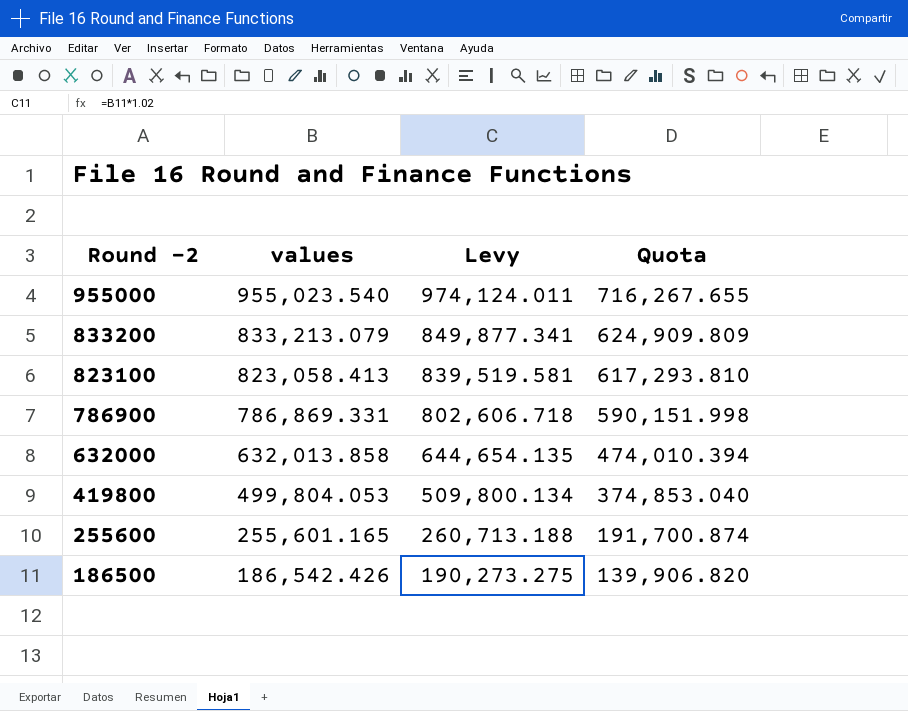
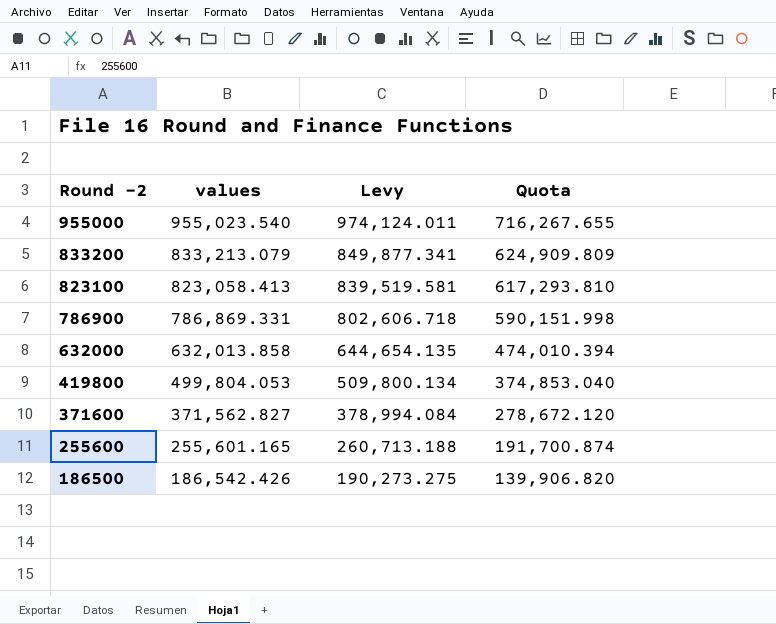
row 371600: none -> 371,562.827 | 378,994.084 | 278,672.120

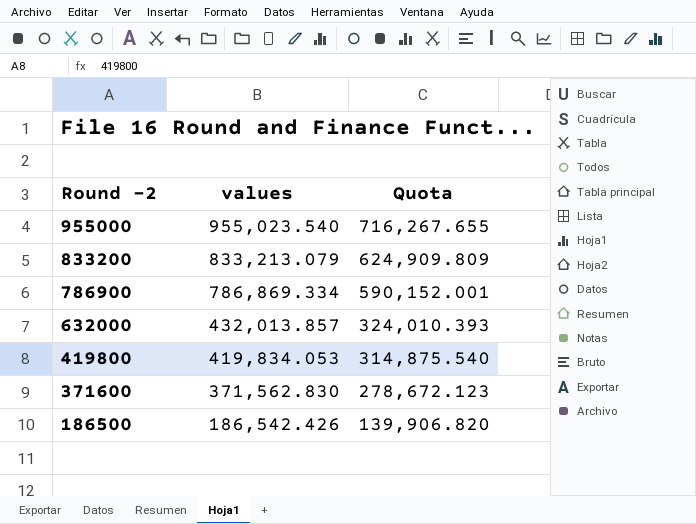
column Levy | formula: [values] * 1.02 -> none
row 823100: 823,058.413 | 839,519.581 | 617,293.810 -> none
row 255600: 255,601.165 | 260,713.188 | 191,700.874 -> none
786900 | values: 786,869.331 -> 786,869.334
786900 | Quota: 590,151.998 -> 590,152.001
632000 | values: 632,013.858 -> 432,013.857
632000 | Quota: 474,010.394 -> 324,010.393
419800 | values: 499,804.053 -> 419,834.053
419800 | Quota: 374,853.040 -> 314,875.540
371600 | values: 371,562.827 -> 371,562.830
371600 | Quota: 278,672.120 -> 278,672.123

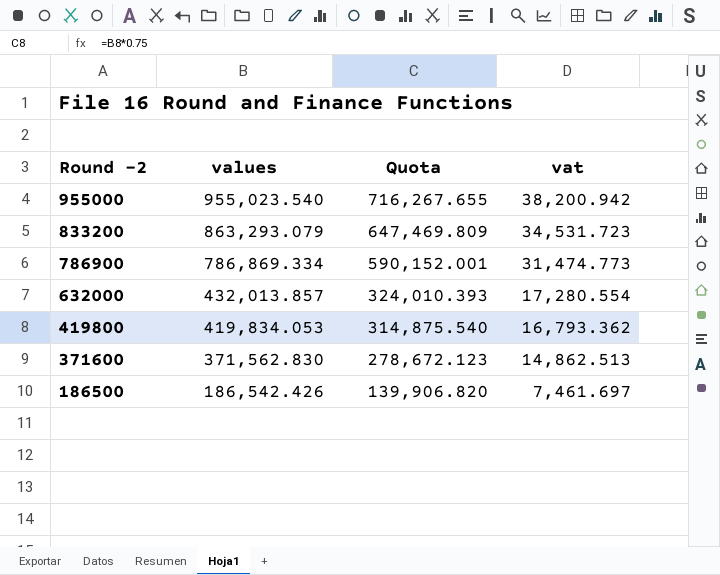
column vat | formula: none -> [values] * 0.04
833200 | values: 833,213.079 -> 863,293.079
833200 | Quota: 624,909.809 -> 647,469.809

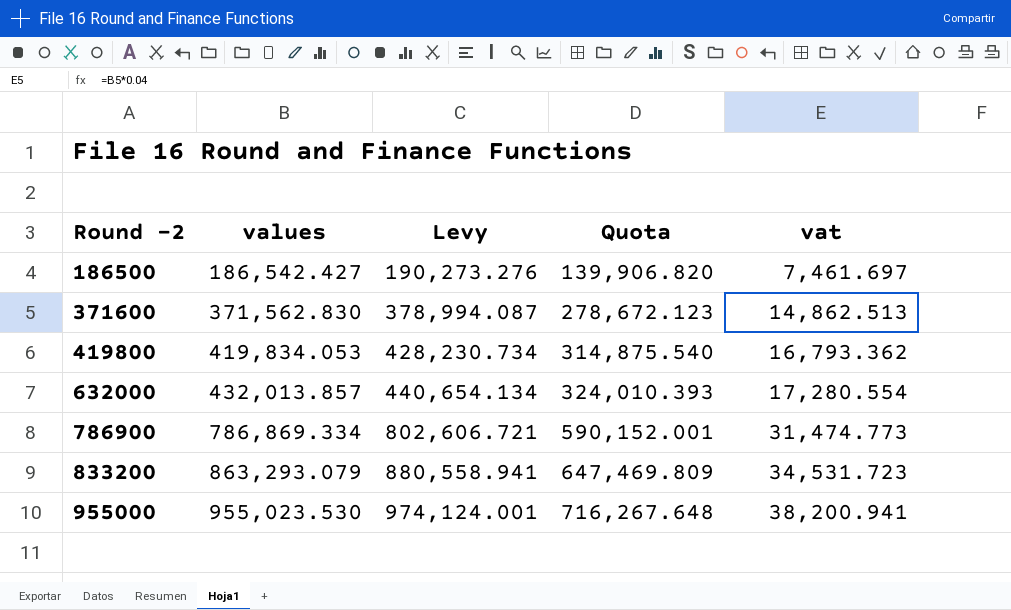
row order: Round -2 descending -> Round -2 ascending
column Levy | formula: none -> [values] * 1.02
186500 | values: 186,542.426 -> 186,542.427
955000 | values: 955,023.540 -> 955,023.530
955000 | Quota: 716,267.655 -> 716,267.648
955000 | vat: 38,200.942 -> 38,200.941

